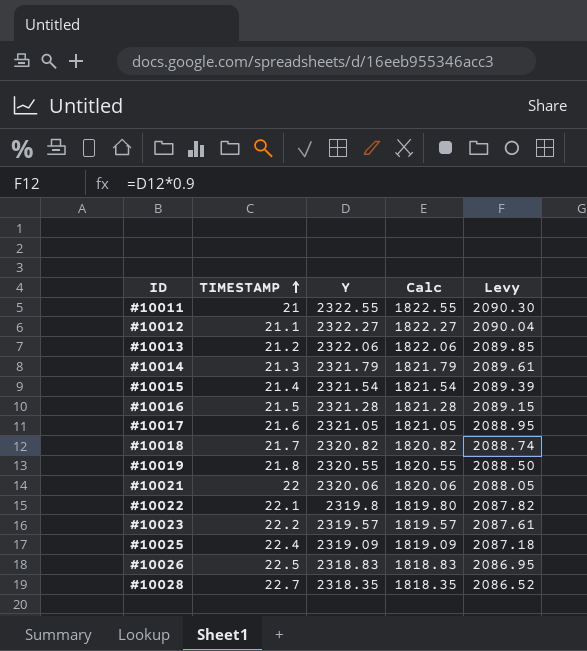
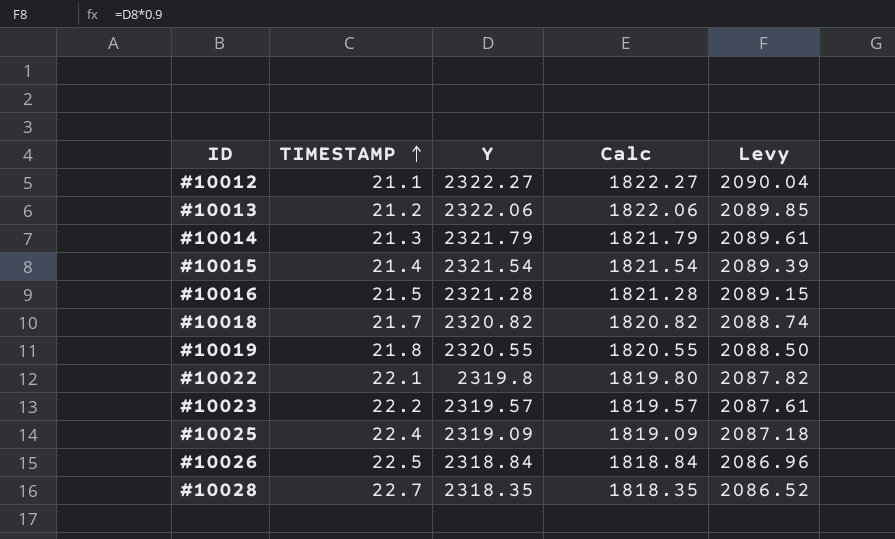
row #10011: 21 | 2322.55 | 1822.55 | 2090.30 -> none
row #10017: 21.6 | 2321.05 | 1821.05 | 2088.95 -> none
row #10021: 22 | 2320.06 | 1820.06 | 2088.05 -> none
#10026 | Y: 2318.83 -> 2318.84
#10026 | Calc: 1818.83 -> 1818.84
#10026 | Levy: 2086.95 -> 2086.96

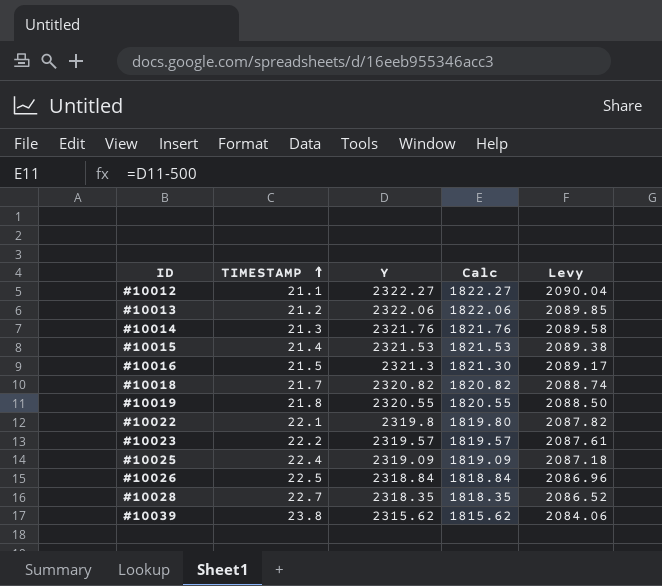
#10014 | Y: 2321.79 -> 2321.76
#10014 | Calc: 1821.79 -> 1821.76
#10014 | Levy: 2089.61 -> 2089.58
#10015 | Y: 2321.54 -> 2321.53
#10015 | Calc: 1821.54 -> 1821.53
#10015 | Levy: 2089.39 -> 2089.38
#10016 | Y: 2321.28 -> 2321.3
#10016 | Calc: 1821.28 -> 1821.30
#10016 | Levy: 2089.15 -> 2089.17
row #10039: none -> 23.8 | 2315.62 | 1815.62 | 2084.06

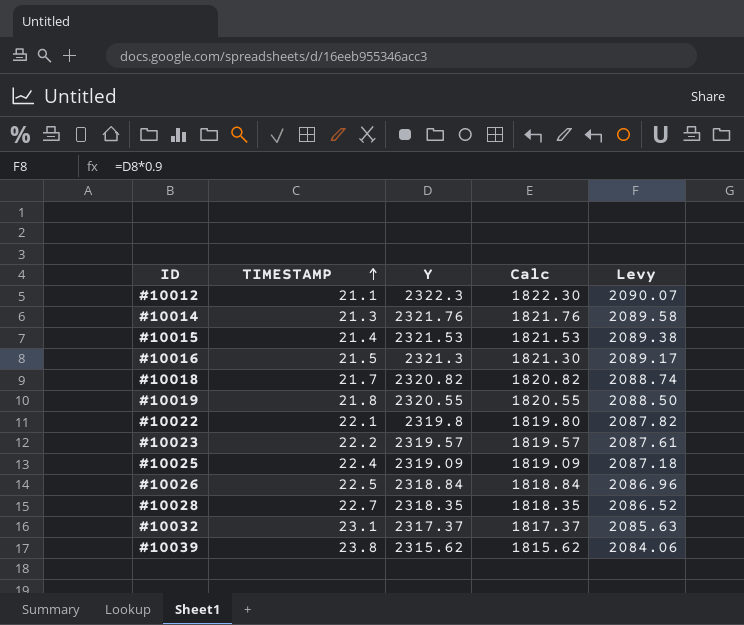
row #10013: 21.2 | 2322.06 | 1822.06 | 2089.85 -> none
#10012 | Y: 2322.27 -> 2322.3
#10012 | Calc: 1822.27 -> 1822.30
#10012 | Levy: 2090.04 -> 2090.07
row #10032: none -> 23.1 | 2317.37 | 1817.37 | 2085.63

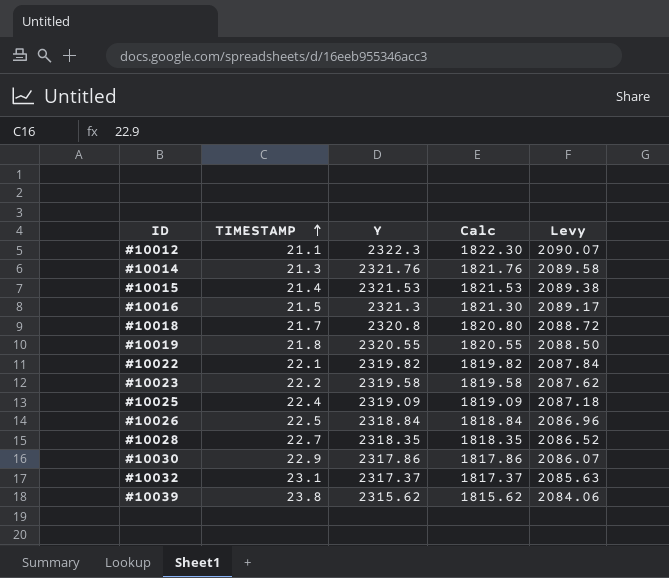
#10018 | Y: 2320.82 -> 2320.8
#10018 | Calc: 1820.82 -> 1820.80
#10018 | Levy: 2088.74 -> 2088.72
#10022 | Y: 2319.8 -> 2319.82
#10022 | Calc: 1819.80 -> 1819.82
#10022 | Levy: 2087.82 -> 2087.84
#10023 | Y: 2319.57 -> 2319.58
#10023 | Calc: 1819.57 -> 1819.58
#10023 | Levy: 2087.61 -> 2087.62
row #10030: none -> 22.9 | 2317.86 | 1817.86 | 2086.07

